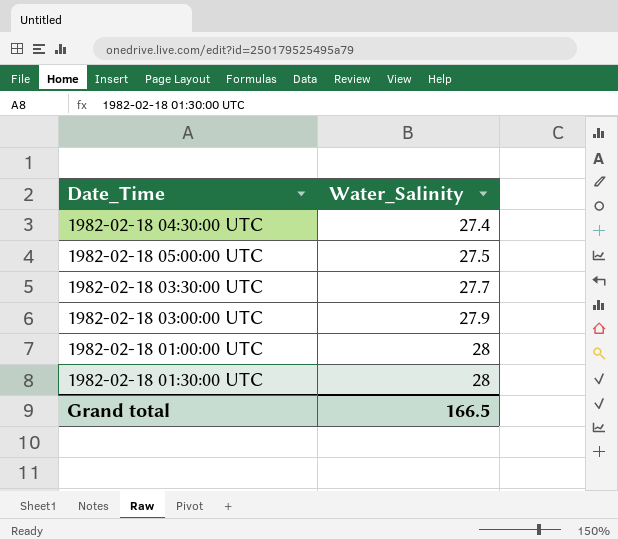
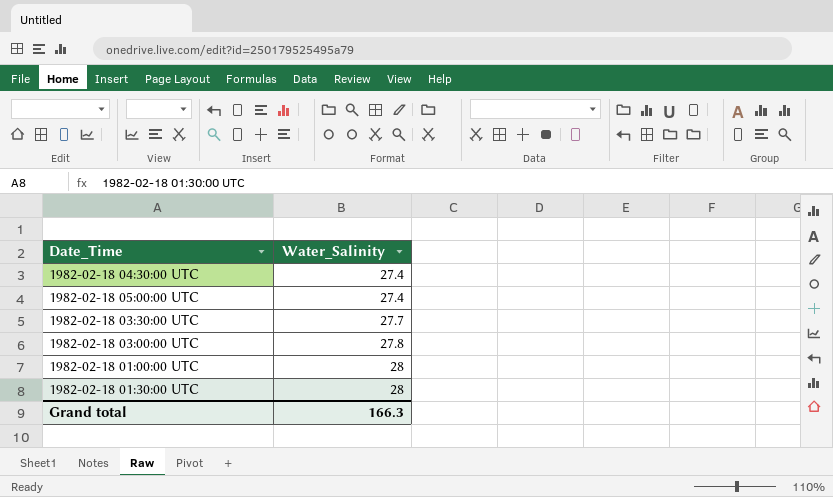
1982-02-18 05:00:00 UTC | Water_Salinity: 27.5 -> 27.4
1982-02-18 03:00:00 UTC | Water_Salinity: 27.9 -> 27.8
Grand total | Water_Salinity: 166.5 -> 166.3

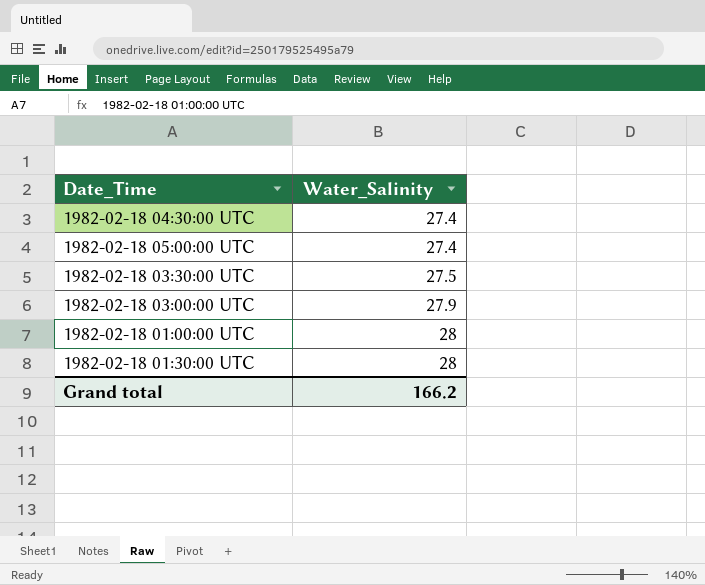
1982-02-18 03:30:00 UTC | Water_Salinity: 27.7 -> 27.5
1982-02-18 03:00:00 UTC | Water_Salinity: 27.8 -> 27.9
Grand total | Water_Salinity: 166.3 -> 166.2

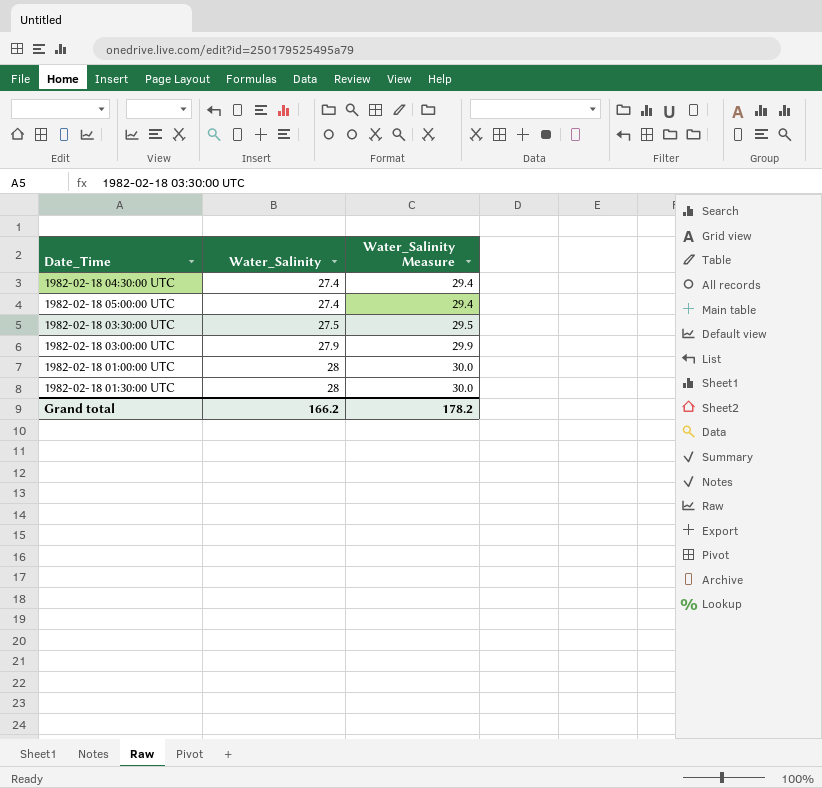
column Water_Salinity Measure | formula: none -> [Water_Salinity] + 2

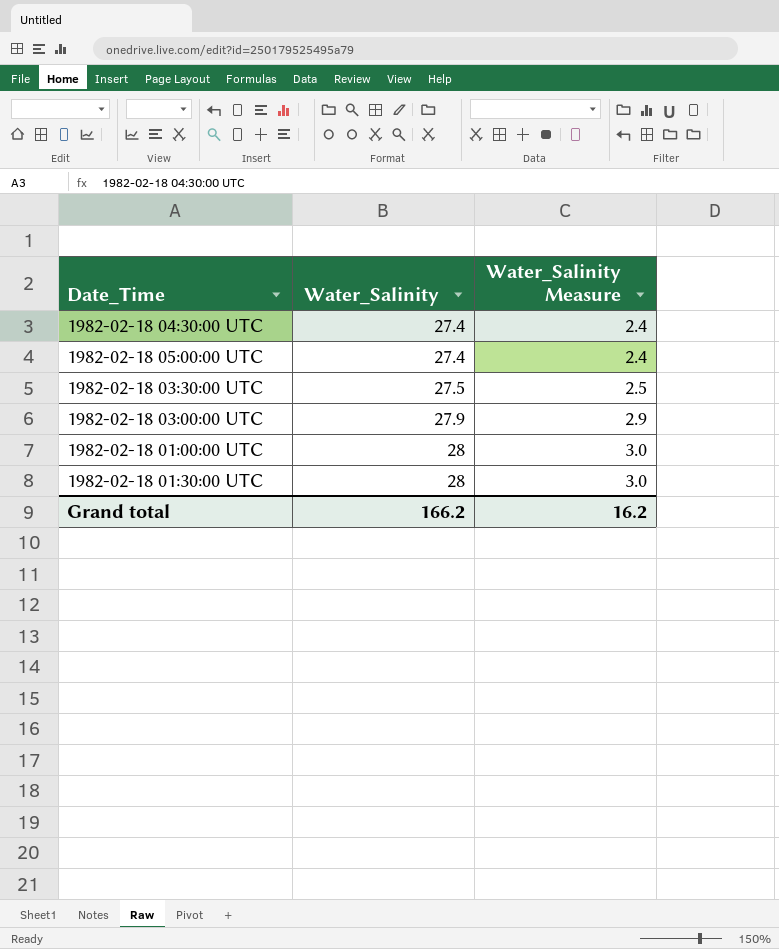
column Water_Salinity Measure | formula: [Water_Salinity] + 2 -> [Water_Salinity] - 25
Grand total | Water_Salinity Measure: 178.2 -> 16.2

